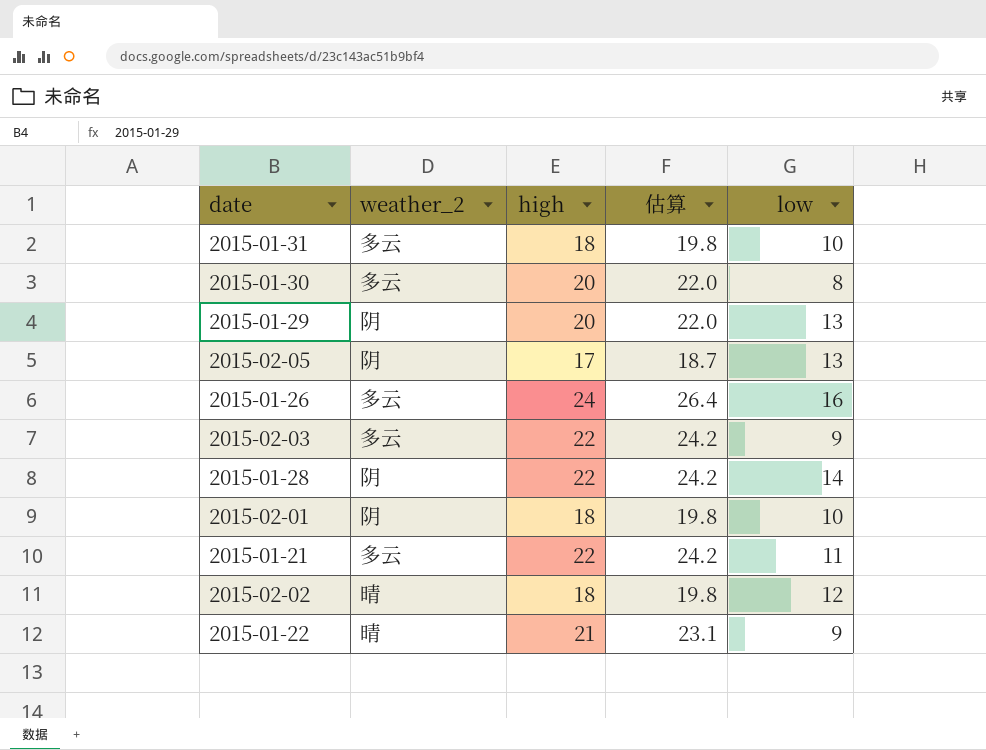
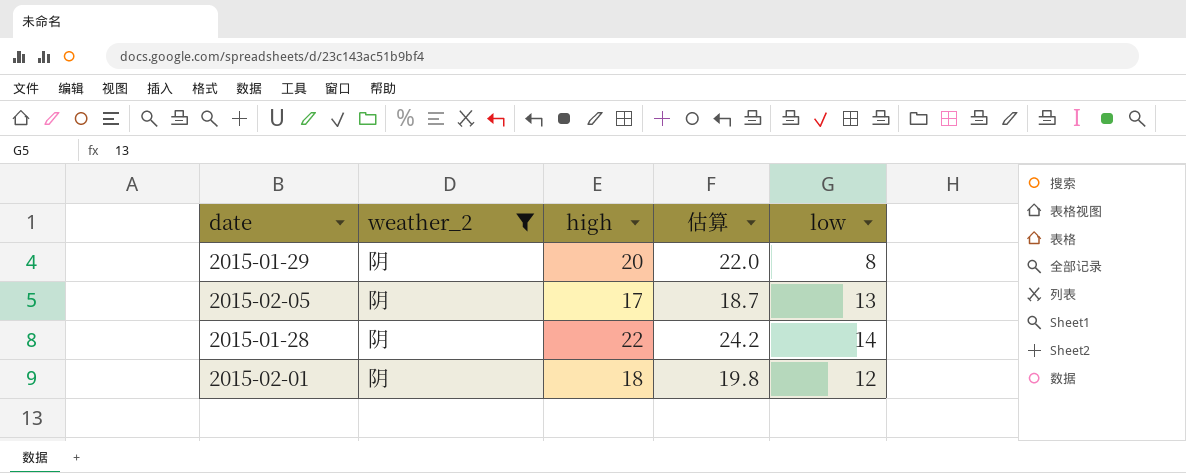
filter: none -> weather_2 = 阴
2015-01-29 | low: 13 -> 8
2015-02-01 | low: 10 -> 12

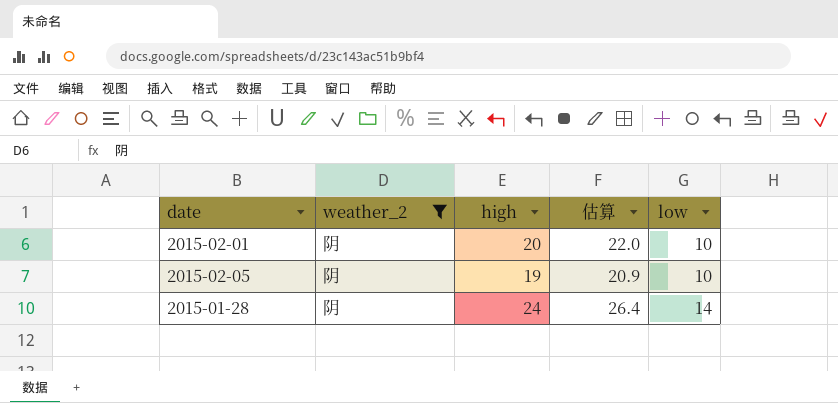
row order: none -> low ascending
row 2015-01-29: 阴 | 20 | 22.0 | 8 -> none
2015-02-01 | high: 18 -> 20
2015-02-01 | 估算: 19.8 -> 22.0
2015-02-01 | low: 12 -> 10
2015-02-05 | high: 17 -> 19
2015-02-05 | 估算: 18.7 -> 20.9
2015-02-05 | low: 13 -> 10
2015-01-28 | high: 22 -> 24
2015-01-28 | 估算: 24.2 -> 26.4

